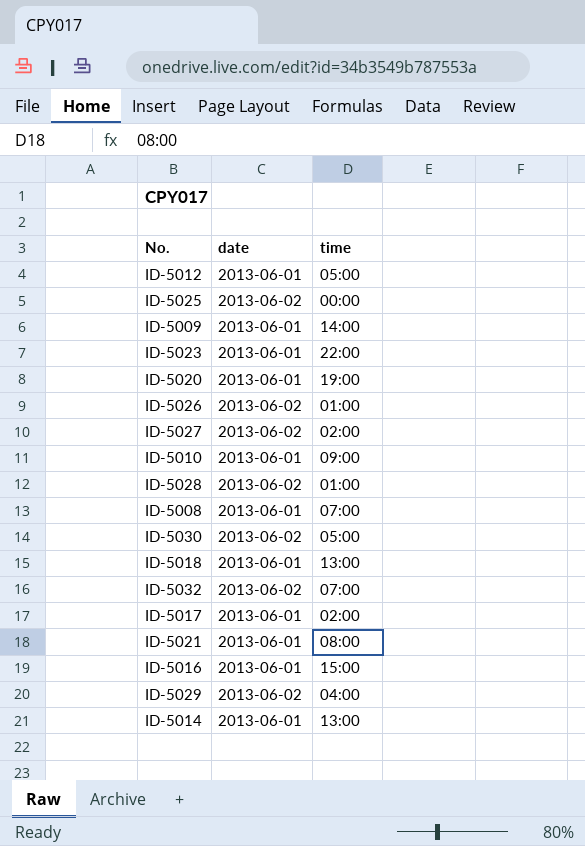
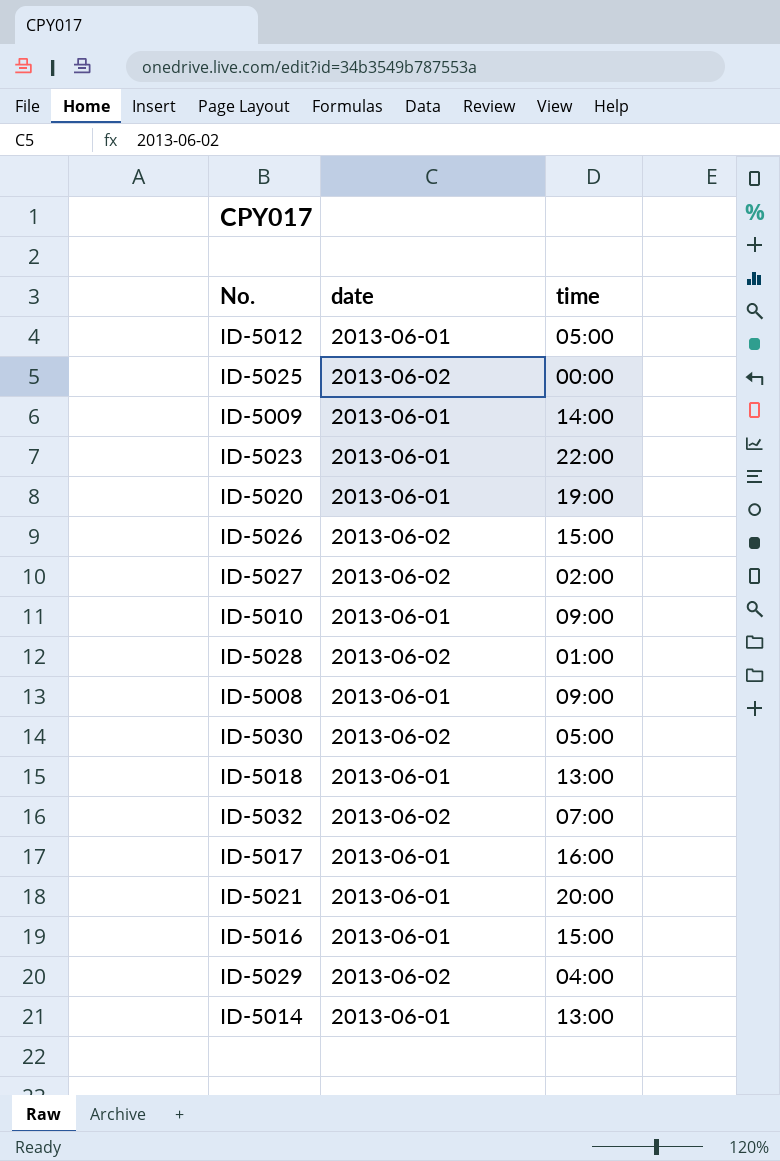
ID-5026 | time: 01:00 -> 15:00
ID-5008 | time: 07:00 -> 09:00
ID-5017 | time: 02:00 -> 16:00
ID-5021 | time: 08:00 -> 20:00

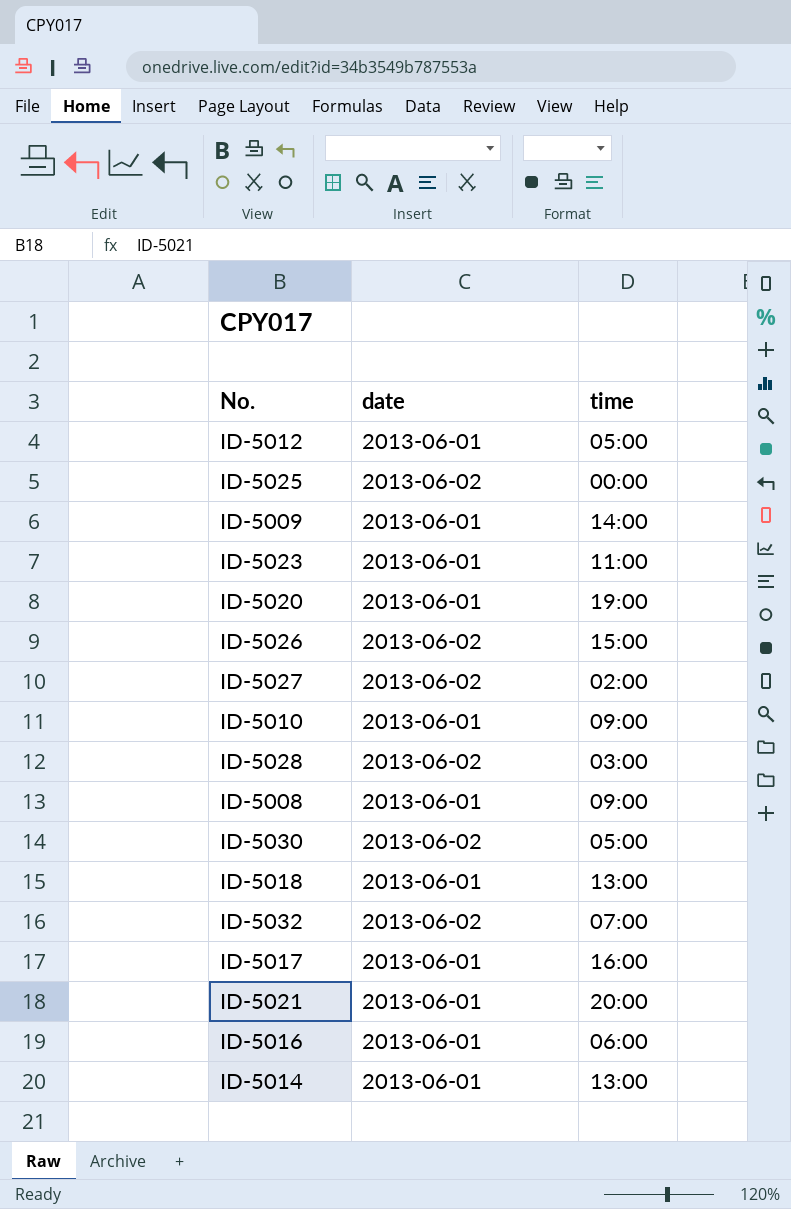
row ID-5029: 2013-06-02 | 04:00 -> none
ID-5023 | time: 22:00 -> 11:00
ID-5028 | time: 01:00 -> 03:00
ID-5016 | time: 15:00 -> 06:00

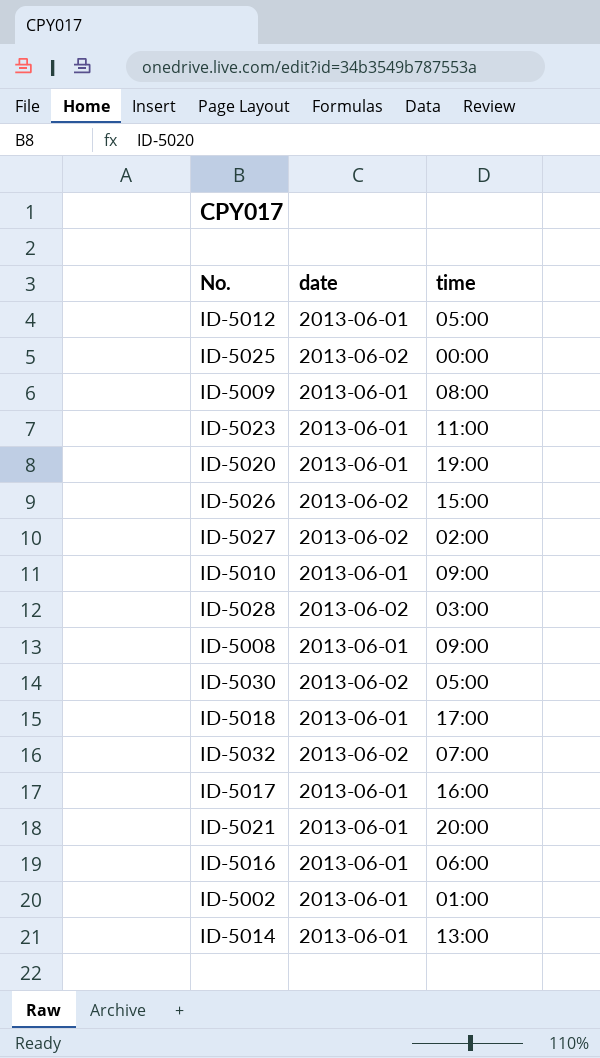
ID-5009 | time: 14:00 -> 08:00
ID-5018 | time: 13:00 -> 17:00
row ID-5002: none -> 2013-06-01 | 01:00

